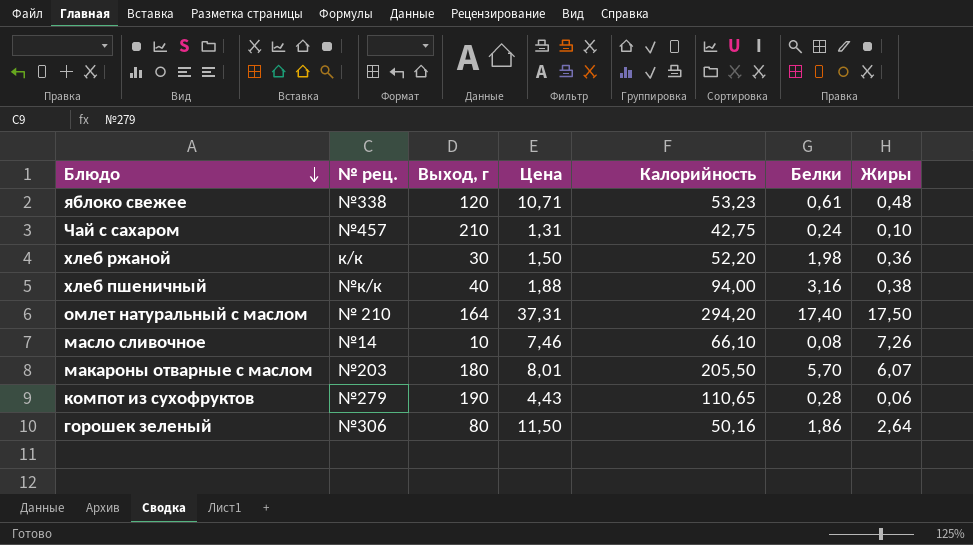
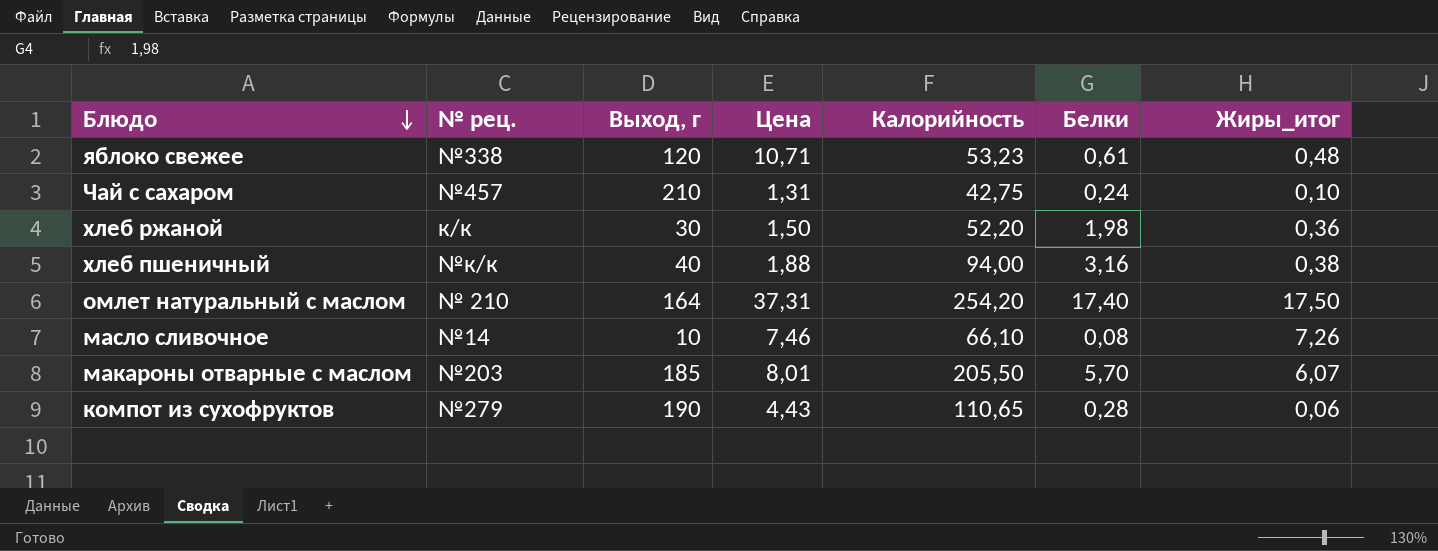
column name: Жиры -> Жиры_итог
row горошек зеленый: №306 | 80 | 11,50 | 50,16 | 1,86 | 2,64 -> none
омлет натуральный с маслом | Калорийность: 294,20 -> 254,20
макароны отварные с маслом | Выход, г: 180 -> 185

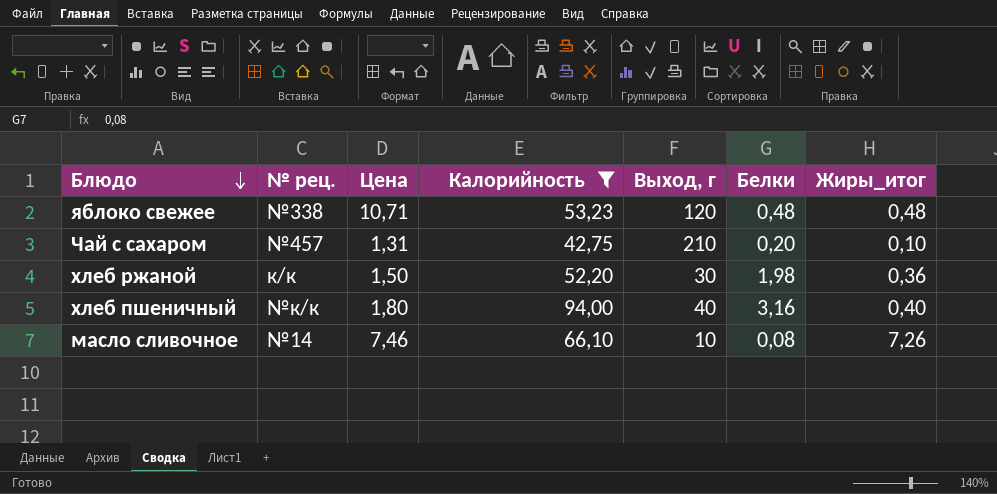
filter: none -> Калорийность <= 94,00
column Выход, г | position: 3 -> 5
яблоко свежее | Белки: 0,61 -> 0,48
Чай с сахаром | Белки: 0,24 -> 0,20
хлеб пшеничный | Цена: 1,88 -> 1,80
хлеб пшеничный | Жиры_итог: 0,38 -> 0,40

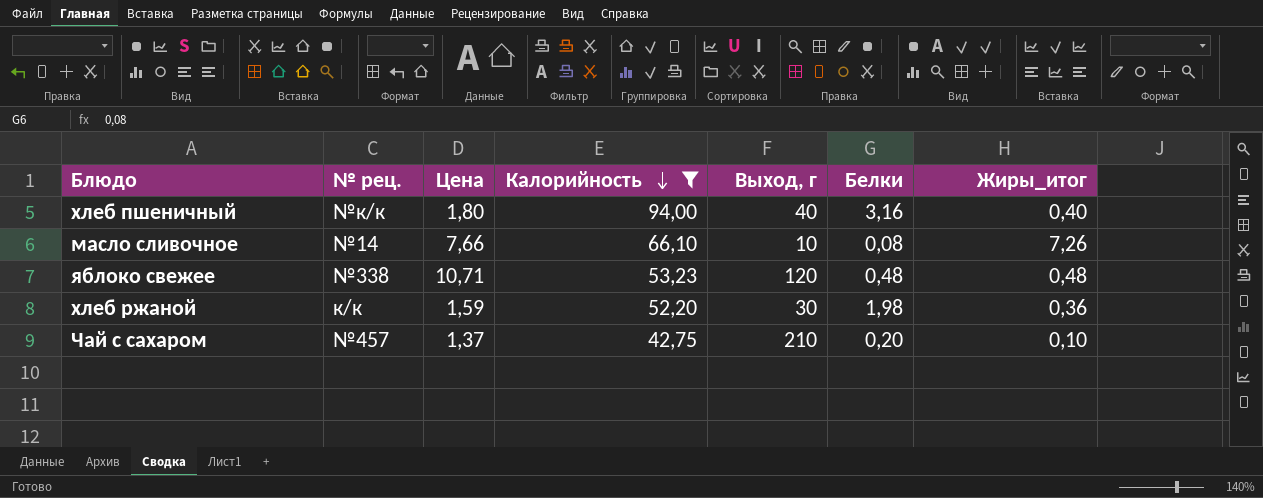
row order: Блюдо descending -> Калорийность descending
масло сливочное | Цена: 7,46 -> 7,66
хлеб ржаной | Цена: 1,50 -> 1,59
Чай с сахаром | Цена: 1,31 -> 1,37

